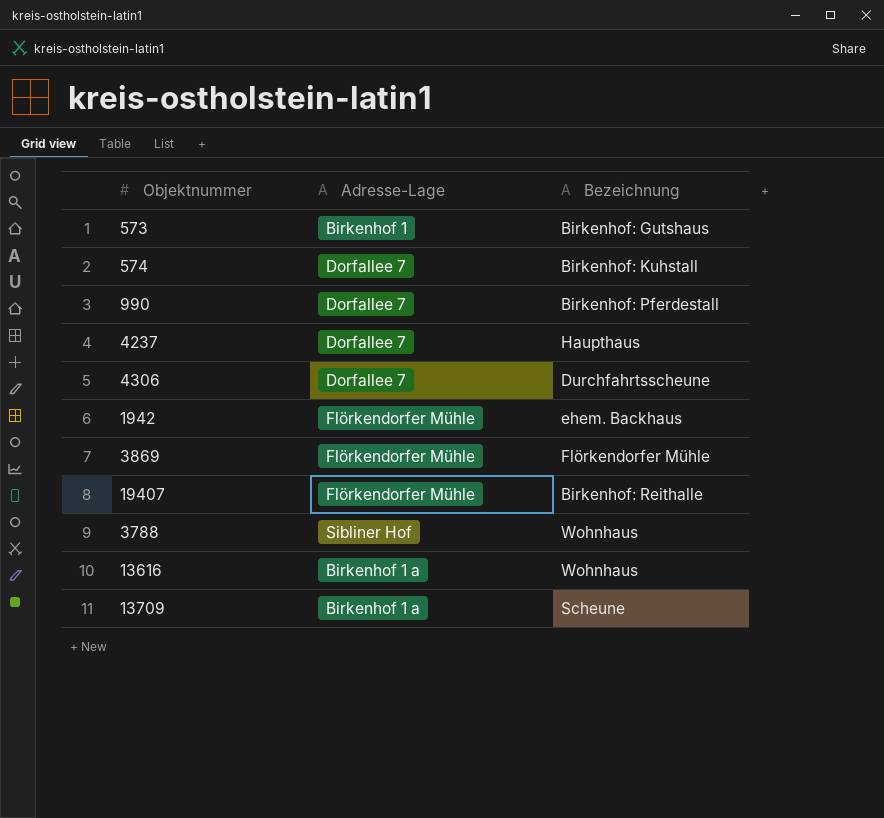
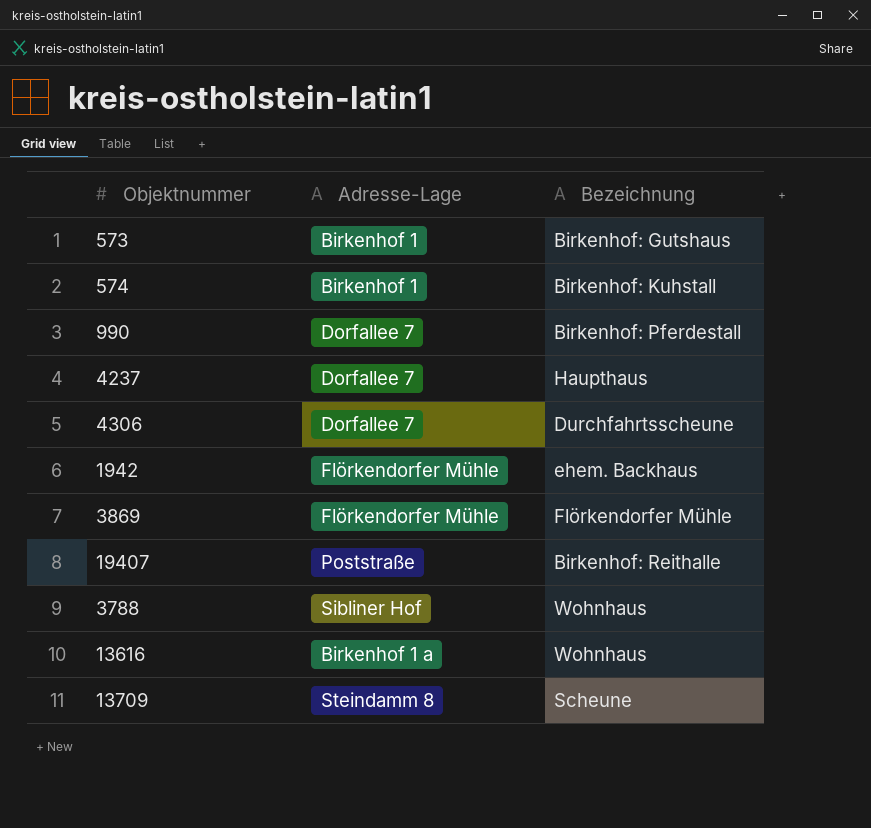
574 | Adresse-Lage: Dorfallee 7 -> Birkenhof 1
19407 | Adresse-Lage: Flörkendorfer Mühle -> Poststraße
13709 | Adresse-Lage: Birkenhof 1 a -> Steindamm 8

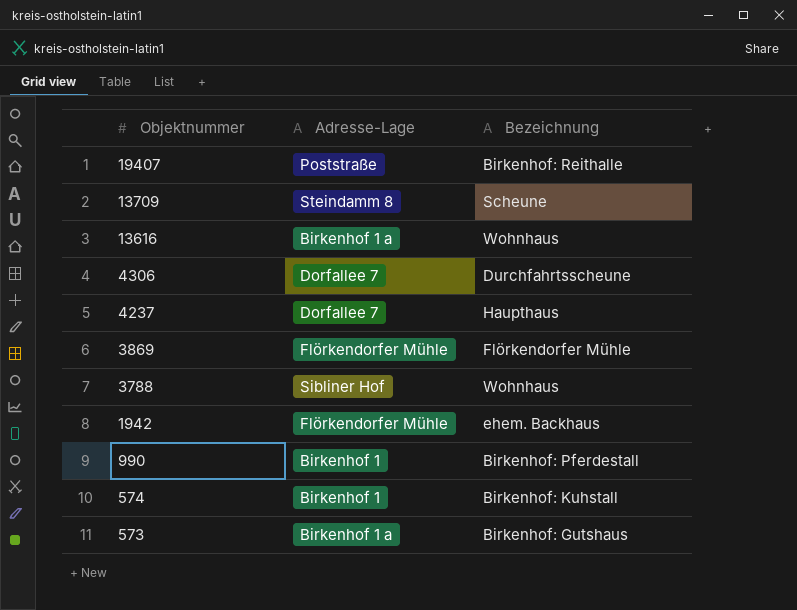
row order: none -> Objektnummer descending
990 | Adresse-Lage: Dorfallee 7 -> Birkenhof 1
573 | Adresse-Lage: Birkenhof 1 -> Birkenhof 1 a

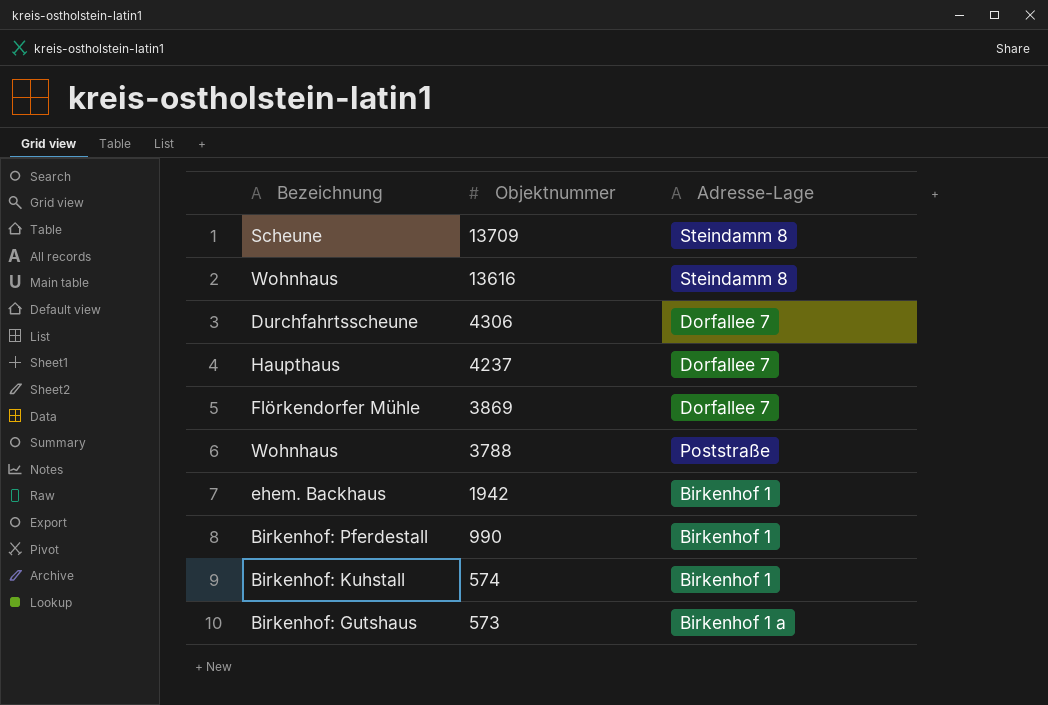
column Bezeichnung | position: 3 -> 1
row 19407: Poststraße | Birkenhof: Reithalle -> none
13616 | Adresse-Lage: Birkenhof 1 a -> Steindamm 8
3869 | Adresse-Lage: Flörkendorfer Mühle -> Dorfallee 7
3788 | Adresse-Lage: Sibliner Hof -> Poststraße
1942 | Adresse-Lage: Flörkendorfer Mühle -> Birkenhof 1

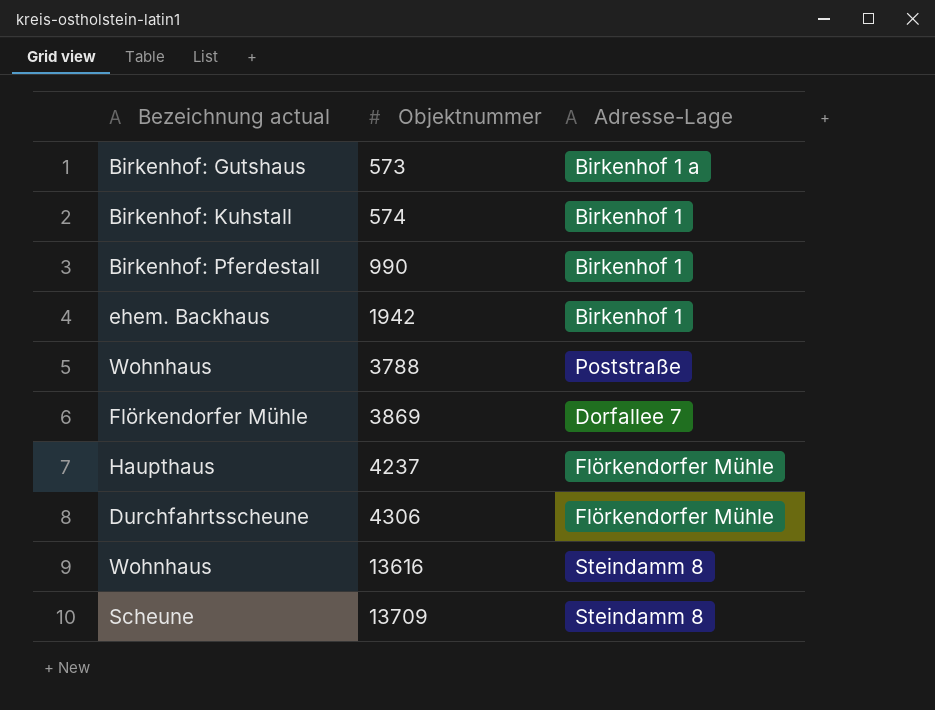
row order: Objektnummer descending -> Objektnummer ascending
column name: Bezeichnung -> Bezeichnung actual
4237 | Adresse-Lage: Dorfallee 7 -> Flörkendorfer Mühle
4306 | Adresse-Lage: Dorfallee 7 -> Flörkendorfer Mühle

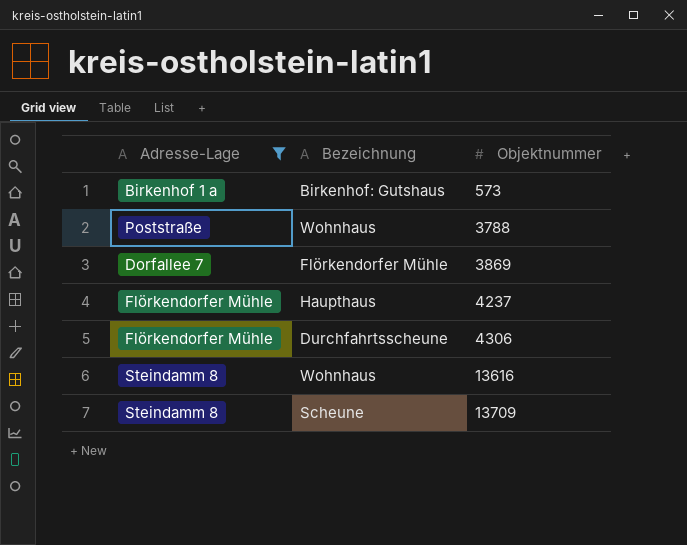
filter: none -> Adresse-Lage != Birkenhof 1
column Adresse-Lage | position: 3 -> 1
column name: Bezeichnung actual -> Bezeichnung

